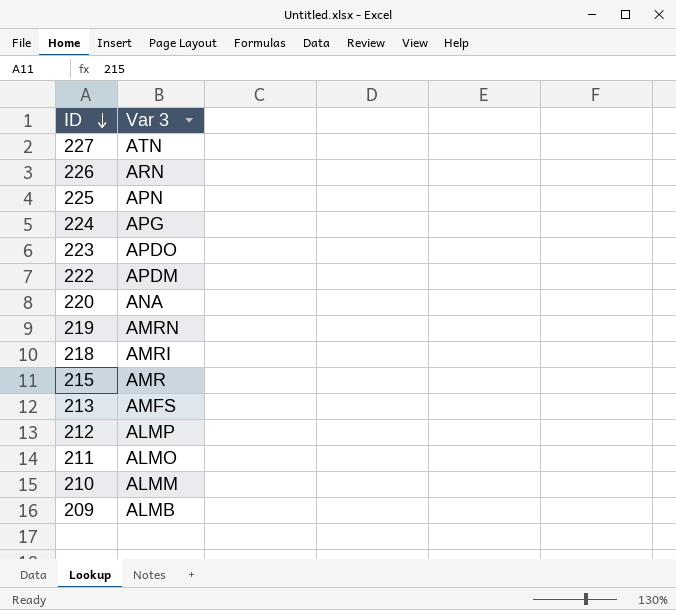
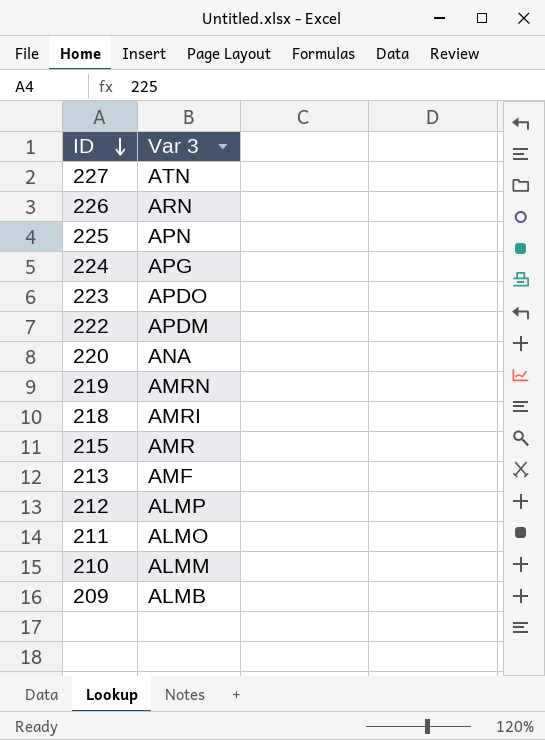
213 | Var 3: AMFS -> AMF

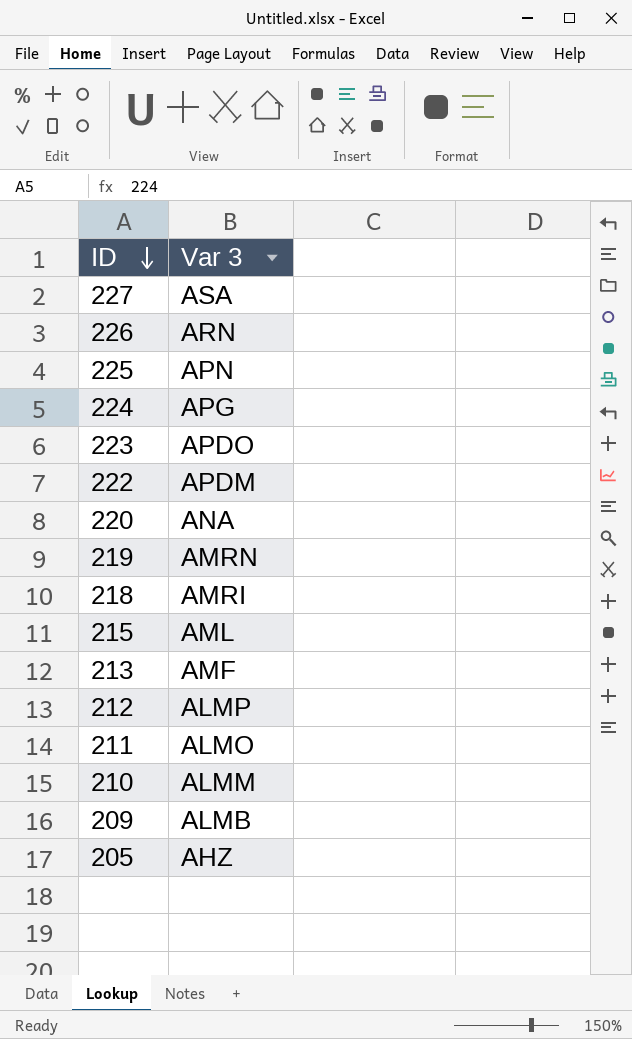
227 | Var 3: ATN -> ASA
215 | Var 3: AMR -> AML
row 205: none -> AHZ

